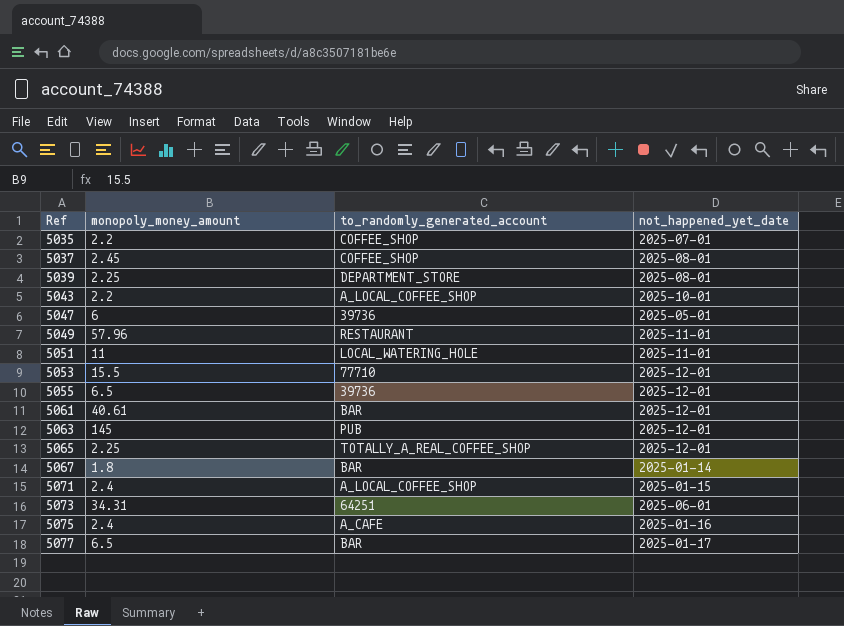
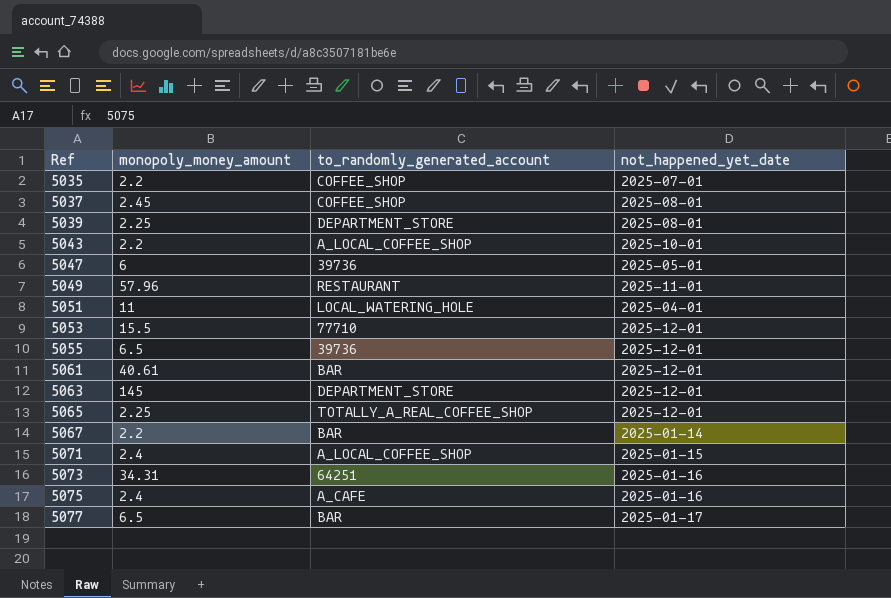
5051 | not_happened_yet_date: 2025-11-01 -> 2025-04-01
5063 | to_randomly_generated_account: PUB -> DEPARTMENT_STORE
5067 | monopoly_money_amount: 1.8 -> 2.2
5073 | not_happened_yet_date: 2025-06-01 -> 2025-01-16

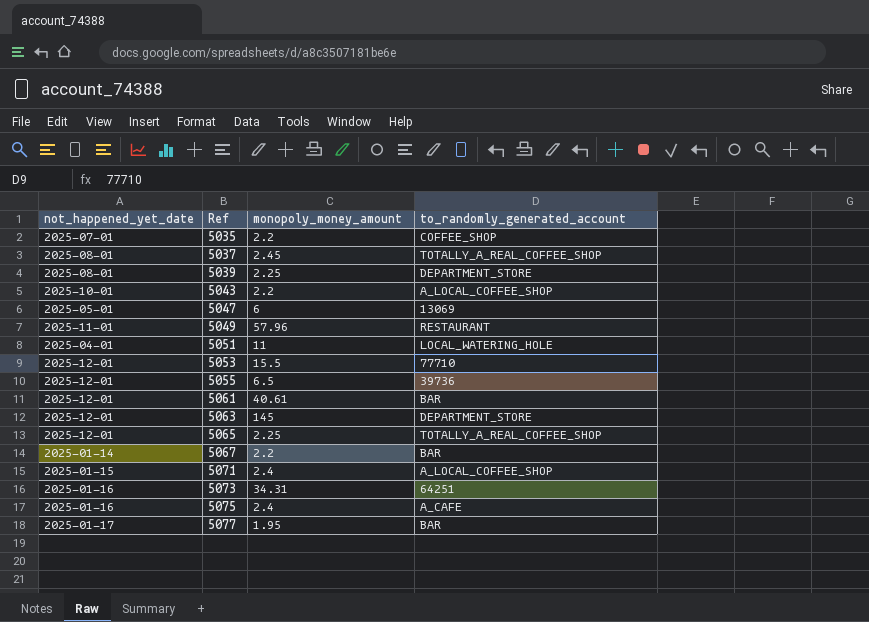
column not_happened_yet_date | position: 4 -> 1
5037 | to_randomly_generated_account: COFFEE_SHOP -> TOTALLY_A_REAL_COFFEE_SHOP
5047 | to_randomly_generated_account: 39736 -> 13069
5077 | monopoly_money_amount: 6.5 -> 1.95

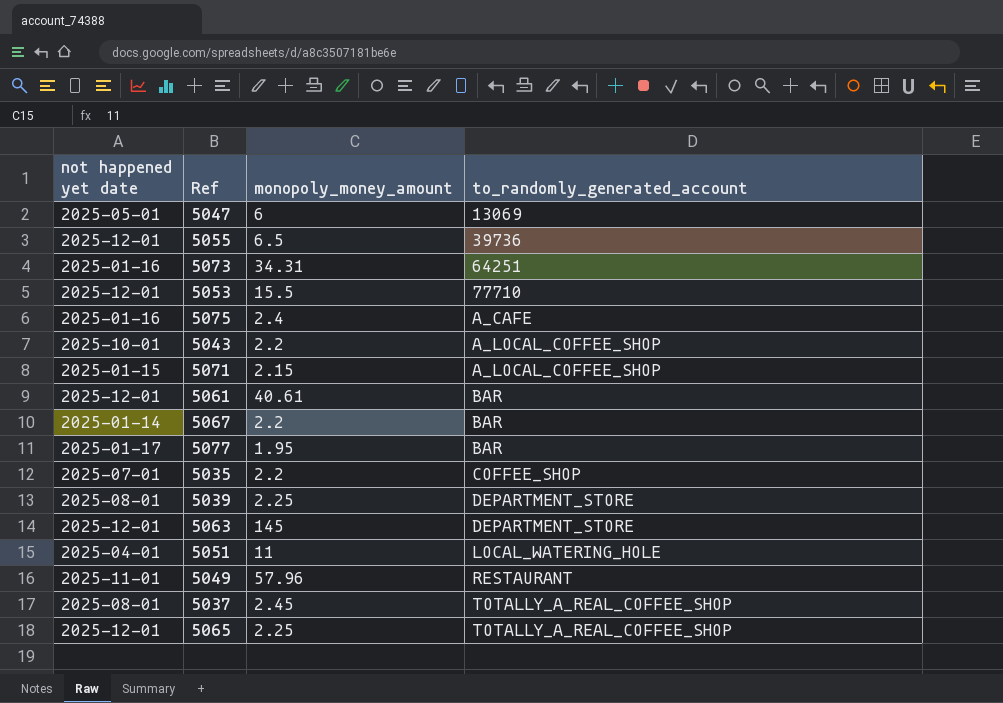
row order: Ref ascending -> to_randomly_generated_account ascending
column name: not_happened_yet_date -> not happened yet date
5071 | monopoly_money_amount: 2.4 -> 2.15

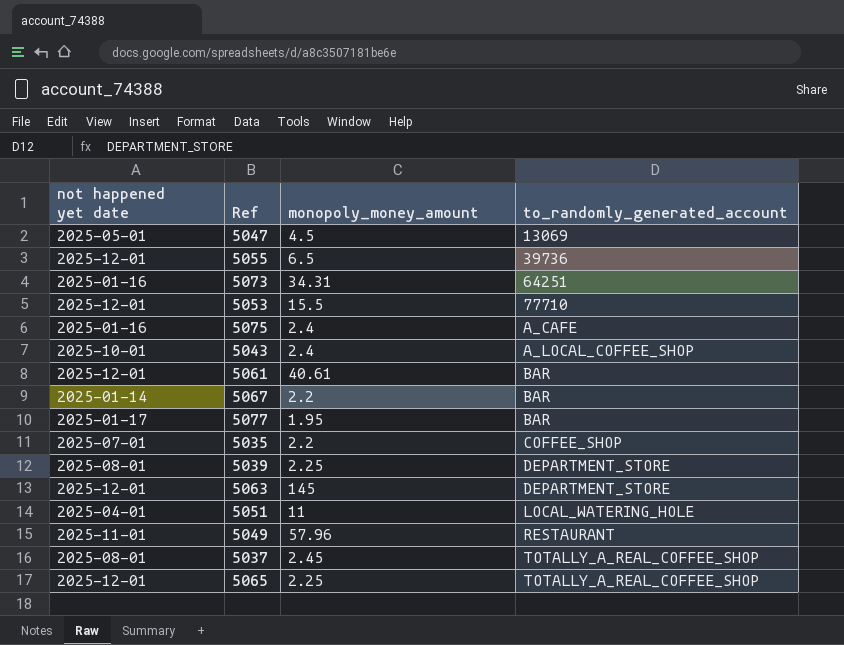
row 5071: 2025-01-15 | 2.15 | A_LOCAL_COFFEE_SHOP -> none
5047 | monopoly_money_amount: 6 -> 4.5
5043 | monopoly_money_amount: 2.2 -> 2.4

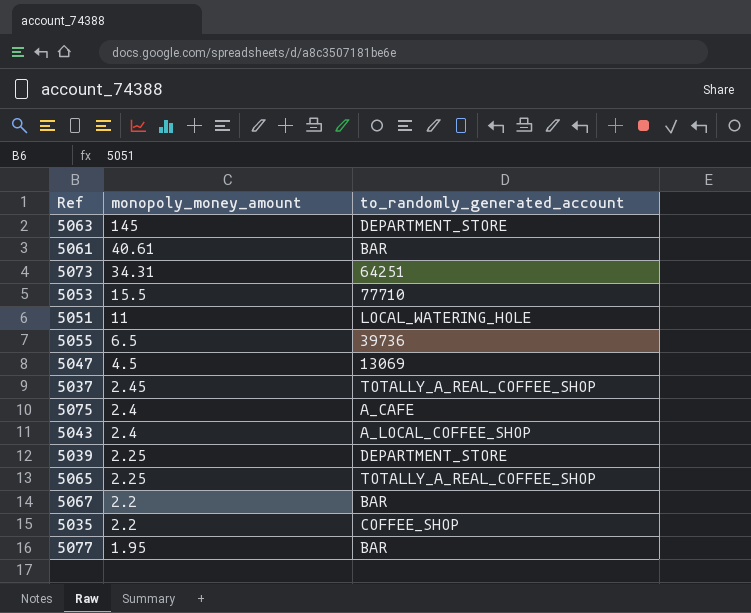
row order: to_randomly_generated_account ascending -> monopoly_money_amount descending
column not happened yet date | position: 1 -> none
row 5049: 2025-11-01 | 57.96 | RESTAURANT -> none

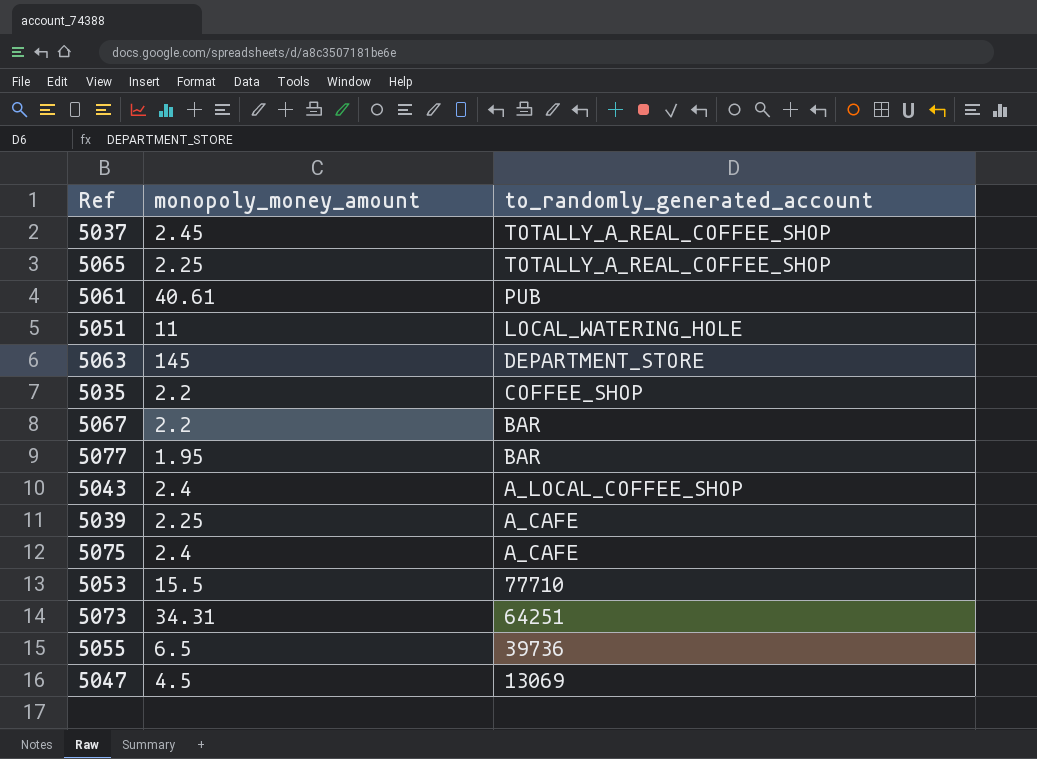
row order: monopoly_money_amount descending -> to_randomly_generated_account descending
5061 | to_randomly_generated_account: BAR -> PUB
5039 | to_randomly_generated_account: DEPARTMENT_STORE -> A_CAFE

